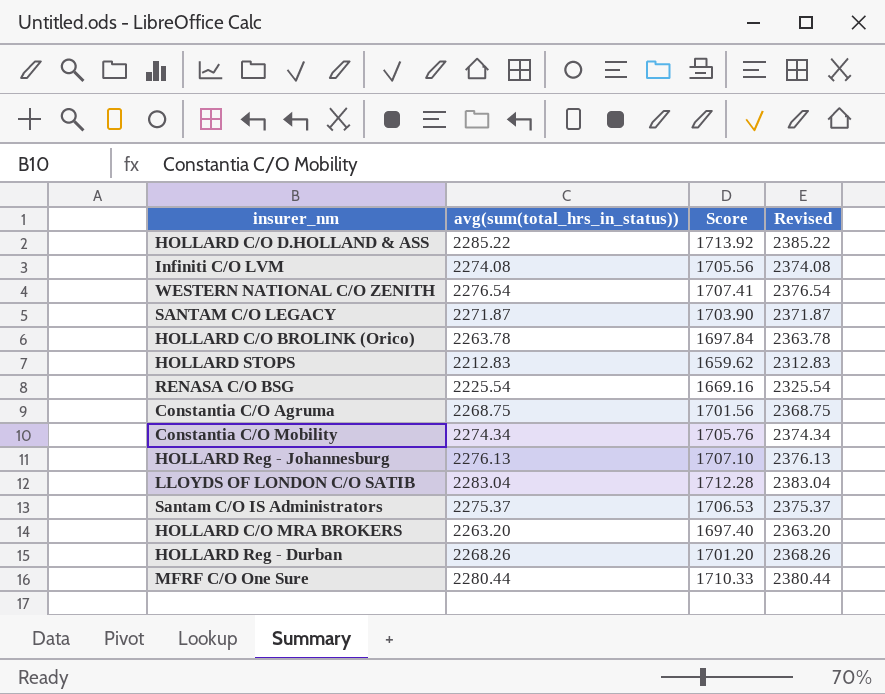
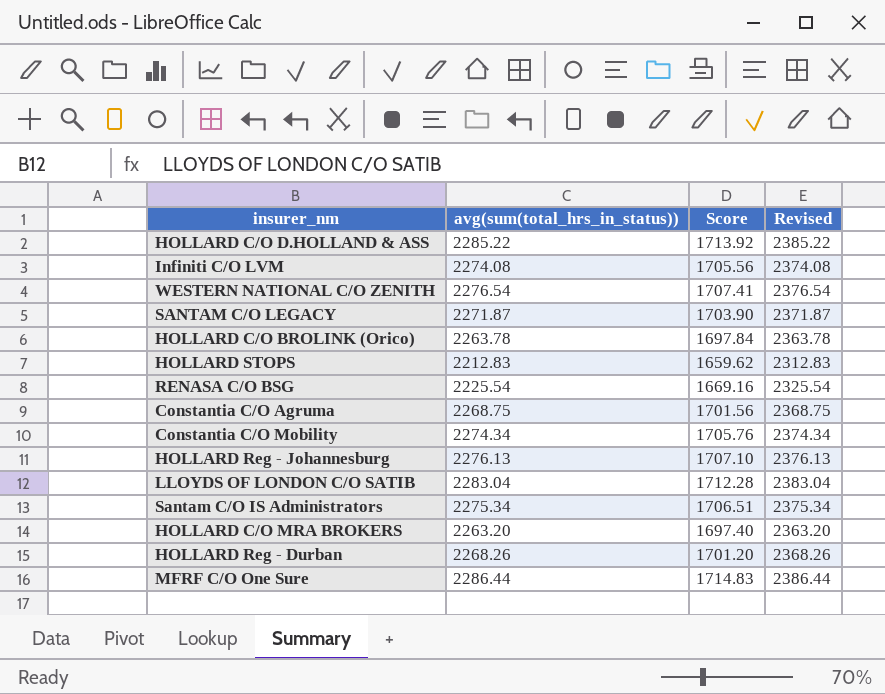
Santam C/O IS Administrators | avg(sum(total_hrs_in_status)): 2275.37 -> 2275.34
Santam C/O IS Administrators | Score: 1706.53 -> 1706.51
Santam C/O IS Administrators | Revised: 2375.37 -> 2375.34
MFRF C/O One Sure | avg(sum(total_hrs_in_status)): 2280.44 -> 2286.44
MFRF C/O One Sure | Score: 1710.33 -> 1714.83
MFRF C/O One Sure | Revised: 2380.44 -> 2386.44

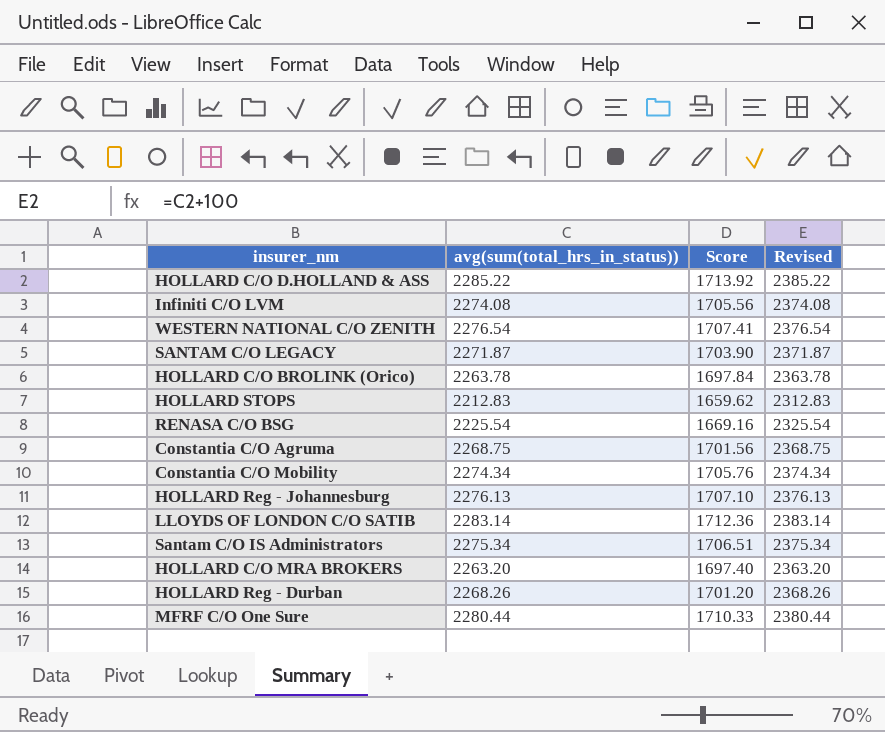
LLOYDS OF LONDON C/O SATIB | avg(sum(total_hrs_in_status)): 2283.04 -> 2283.14
LLOYDS OF LONDON C/O SATIB | Score: 1712.28 -> 1712.36
LLOYDS OF LONDON C/O SATIB | Revised: 2383.04 -> 2383.14
MFRF C/O One Sure | avg(sum(total_hrs_in_status)): 2286.44 -> 2280.44
MFRF C/O One Sure | Score: 1714.83 -> 1710.33
MFRF C/O One Sure | Revised: 2386.44 -> 2380.44

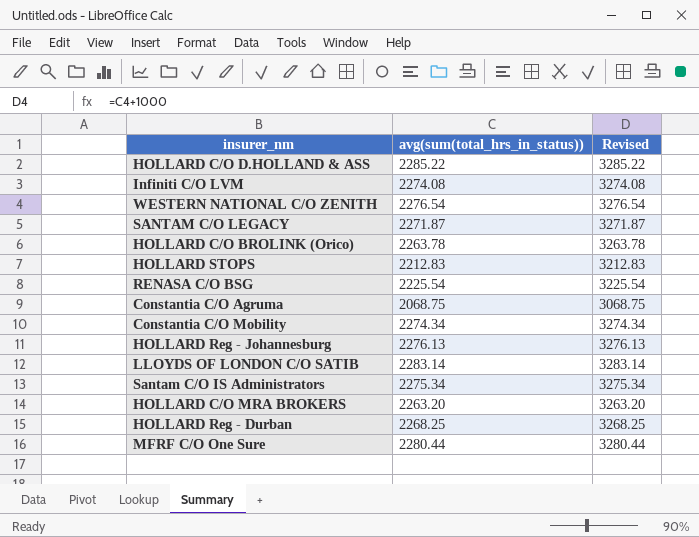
column Score | formula: [avg(sum(total_hrs_in_status))] * 0.75 -> none
column Revised | formula: [avg(sum(total_hrs_in_status))] + 100 -> [avg(sum(total_hrs_in_status))] + 1000
Constantia C/O Agruma | avg(sum(total_hrs_in_status)): 2268.75 -> 2068.75
HOLLARD Reg - Durban | avg(sum(total_hrs_in_status)): 2268.26 -> 2268.25

